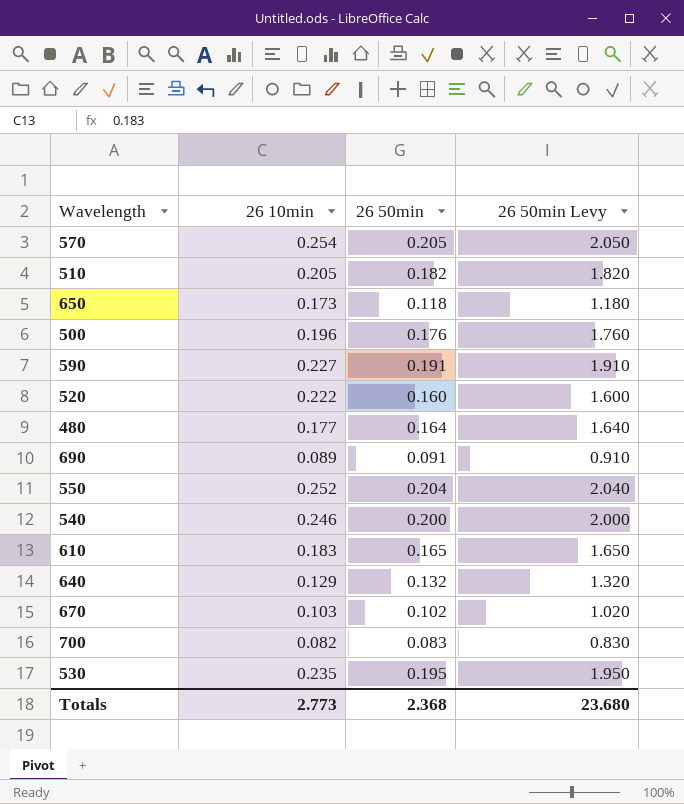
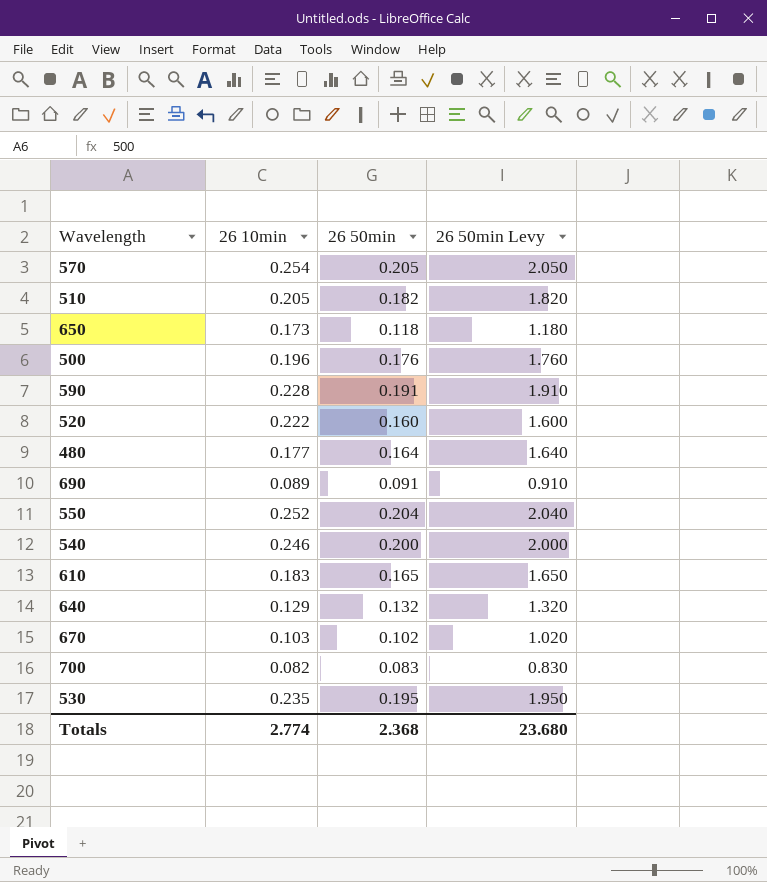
590 | 26 10min: 0.227 -> 0.228
Totals | 26 10min: 2.773 -> 2.774

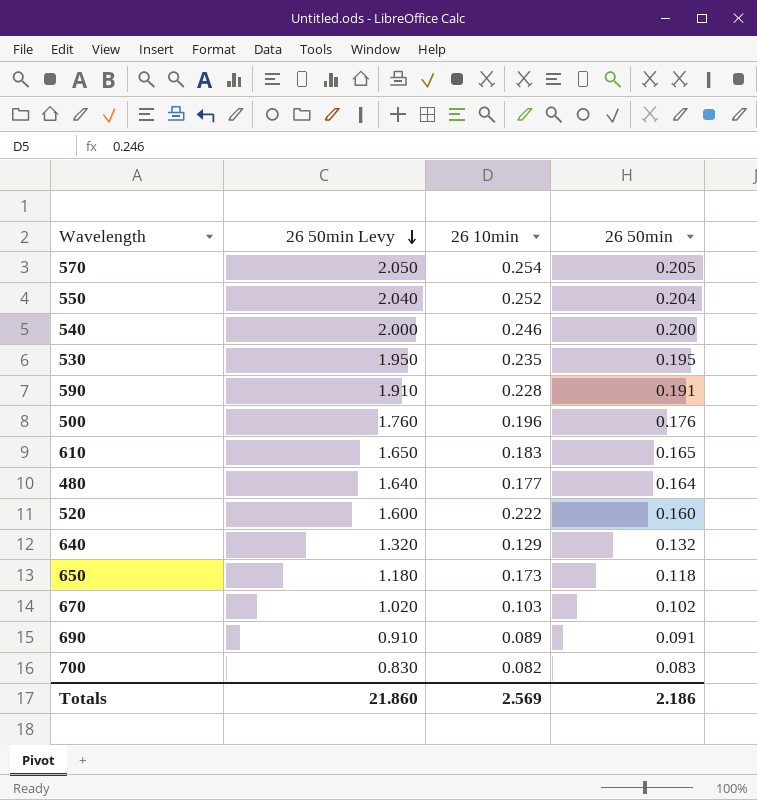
row order: none -> 26 50min Levy descending
column 26 50min Levy | position: 4 -> 2
row 510: 0.205 | 0.182 | 1.820 -> none
Totals | 26 50min Levy: 23.680 -> 21.860
Totals | 26 10min: 2.774 -> 2.569
Totals | 26 50min: 2.368 -> 2.186

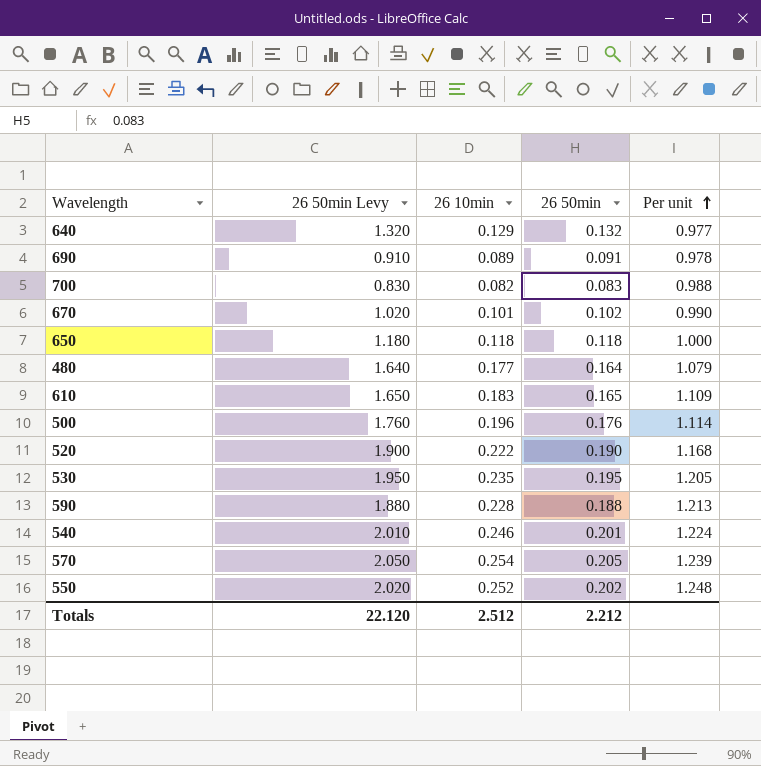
row order: 26 50min Levy descending -> Per unit ascending
column Per unit | formula: none -> [26 10min] / [26 50min]
670 | 26 10min: 0.103 -> 0.101
650 | 26 10min: 0.173 -> 0.118
520 | 26 50min Levy: 1.600 -> 1.900
520 | 26 50min: 0.160 -> 0.190
590 | 26 50min Levy: 1.910 -> 1.880
590 | 26 50min: 0.191 -> 0.188
540 | 26 50min Levy: 2.000 -> 2.010
540 | 26 50min: 0.200 -> 0.201
550 | 26 50min Levy: 2.040 -> 2.020
550 | 26 50min: 0.204 -> 0.202
Totals | 26 50min Levy: 21.860 -> 22.120
Totals | 26 10min: 2.569 -> 2.512
Totals | 26 50min: 2.186 -> 2.212

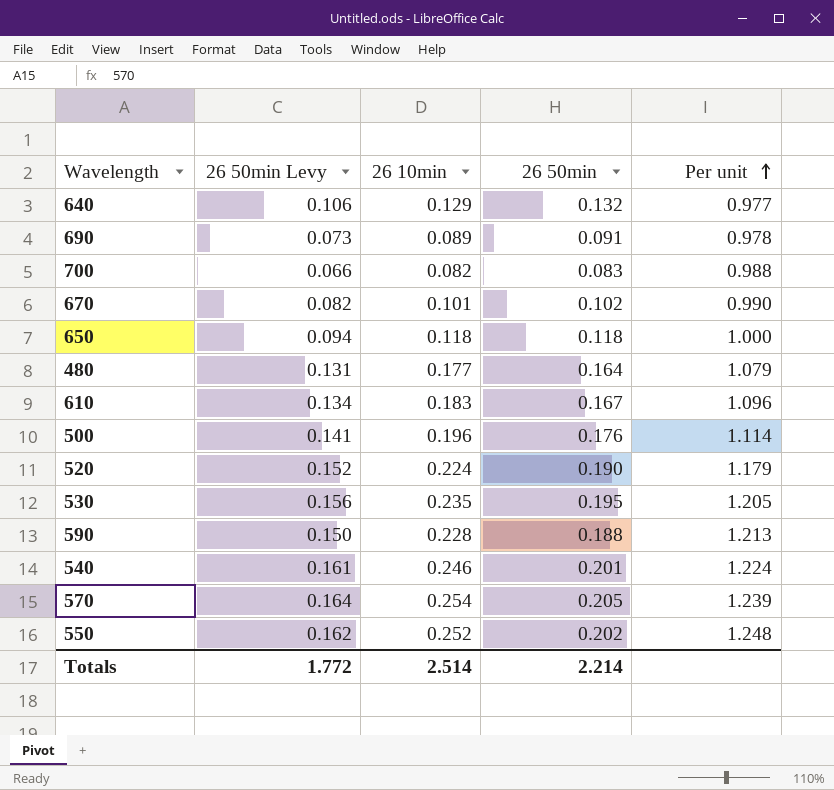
column 26 50min Levy | formula: [26 50min] * 10 -> [26 50min] * 0.8
610 | 26 50min: 0.165 -> 0.167
610 | Per unit: 1.109 -> 1.096
520 | 26 10min: 0.222 -> 0.224
520 | Per unit: 1.168 -> 1.179
Totals | 26 50min Levy: 22.120 -> 1.772
Totals | 26 10min: 2.512 -> 2.514
Totals | 26 50min: 2.212 -> 2.214

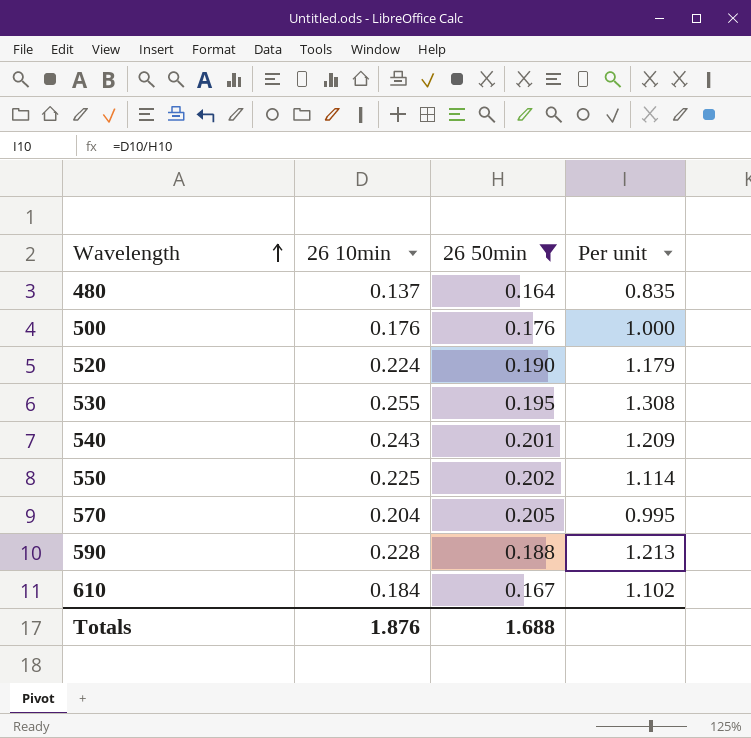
filter: none -> 26 50min >= 0.164
row order: Per unit ascending -> Wavelength ascending
column 26 50min Levy | formula: [26 50min] * 0.8 -> none
480 | 26 10min: 0.177 -> 0.137
480 | Per unit: 1.079 -> 0.835
500 | 26 10min: 0.196 -> 0.176
500 | Per unit: 1.114 -> 1.000
530 | 26 10min: 0.235 -> 0.255
530 | Per unit: 1.205 -> 1.308
540 | 26 10min: 0.246 -> 0.243
540 | Per unit: 1.224 -> 1.209
550 | 26 10min: 0.252 -> 0.225
550 | Per unit: 1.248 -> 1.114
570 | 26 10min: 0.254 -> 0.204
570 | Per unit: 1.239 -> 0.995
610 | 26 10min: 0.183 -> 0.184
610 | Per unit: 1.096 -> 1.102
Totals | 26 10min: 2.514 -> 1.876
Totals | 26 50min: 2.214 -> 1.688

